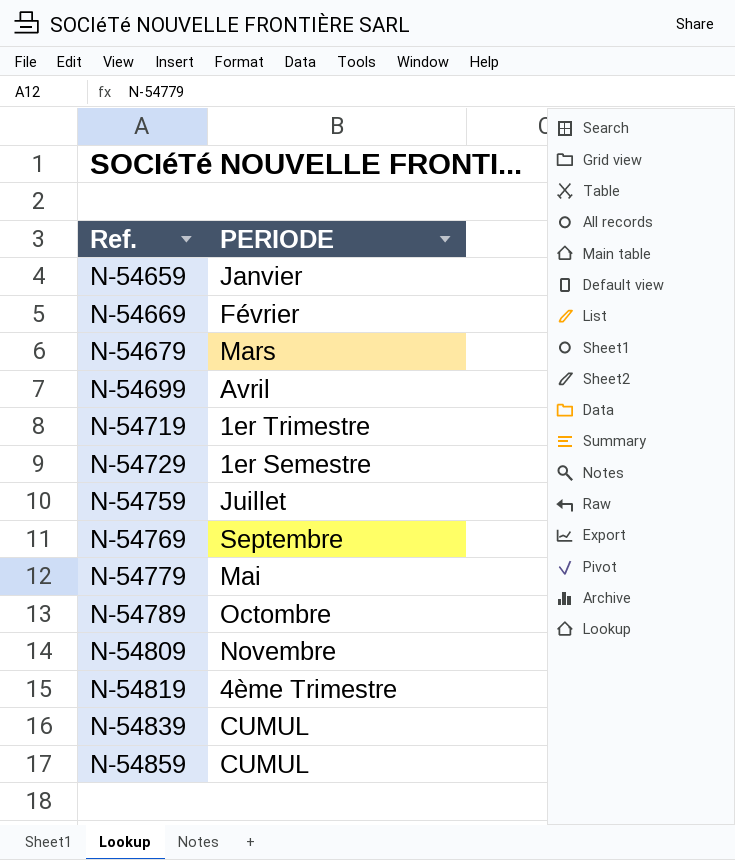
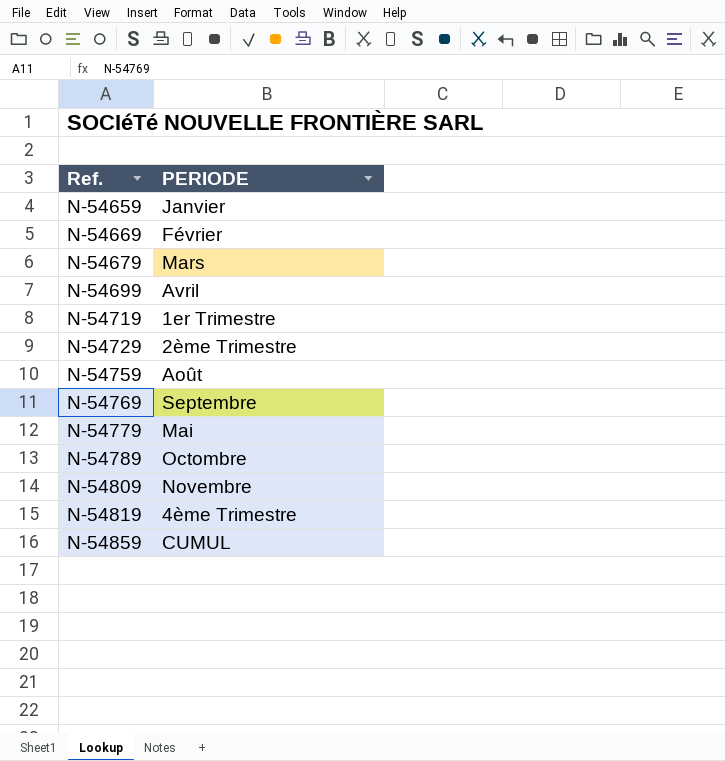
row N-54839: CUMUL -> none
N-54729 | PERIODE: 1er Semestre -> 2ème Trimestre
N-54759 | PERIODE: Juillet -> Août

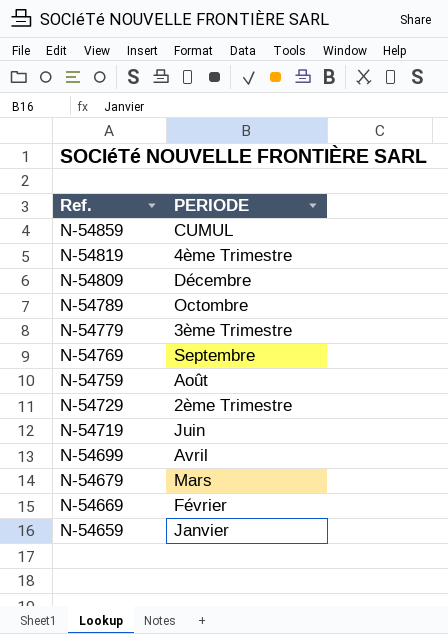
row order: Ref. ascending -> Ref. descending
N-54809 | PERIODE: Novembre -> Décembre
N-54779 | PERIODE: Mai -> 3ème Trimestre
N-54719 | PERIODE: 1er Trimestre -> Juin

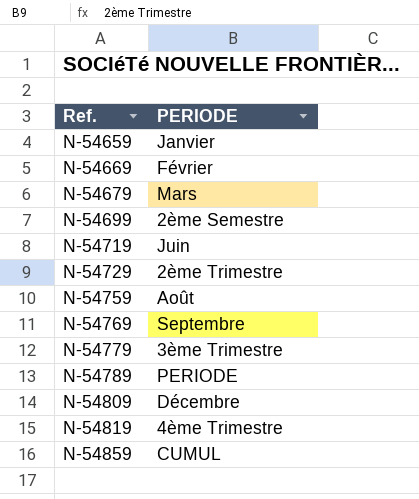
row order: Ref. descending -> Ref. ascending
N-54699 | PERIODE: Avril -> 2ème Semestre
N-54789 | PERIODE: Octombre -> PERIODE

